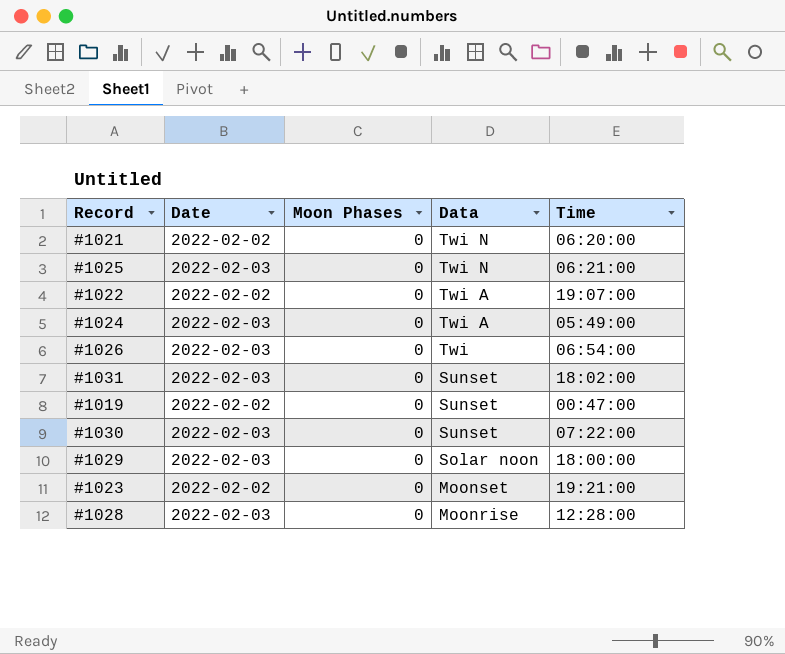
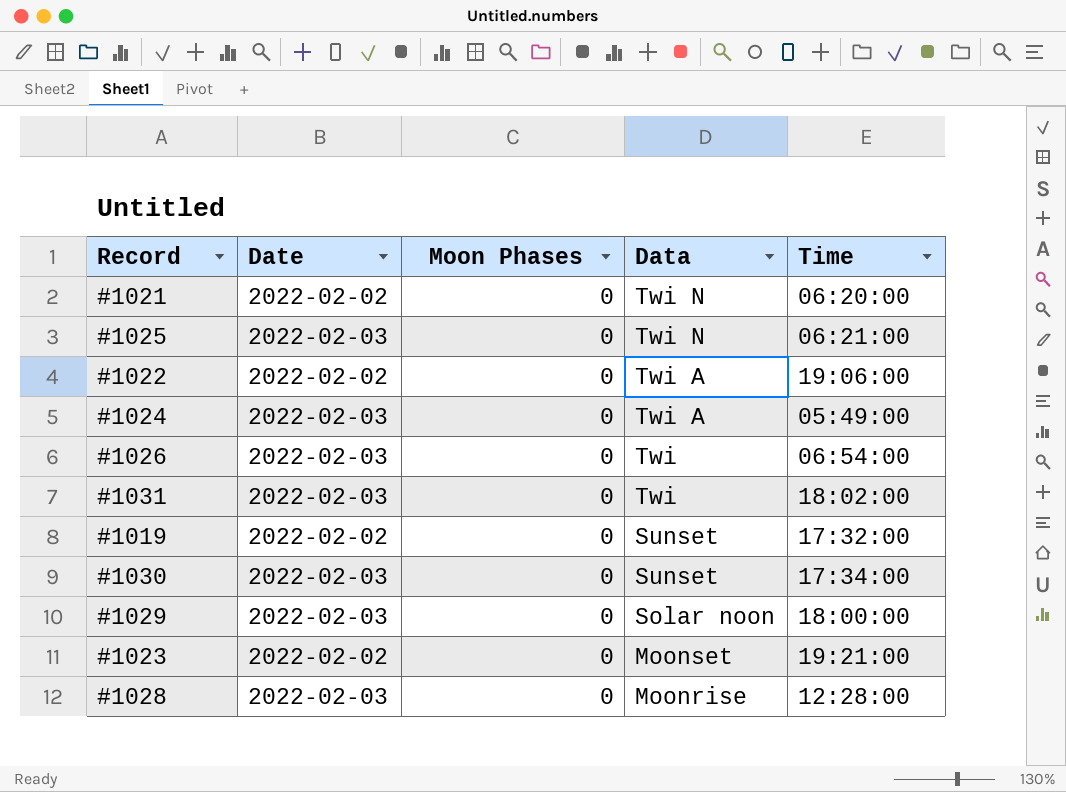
#1022 | Time: 19:07:00 -> 19:06:00
#1031 | Data: Sunset -> Twi
#1019 | Time: 00:47:00 -> 17:32:00
#1030 | Time: 07:22:00 -> 17:34:00

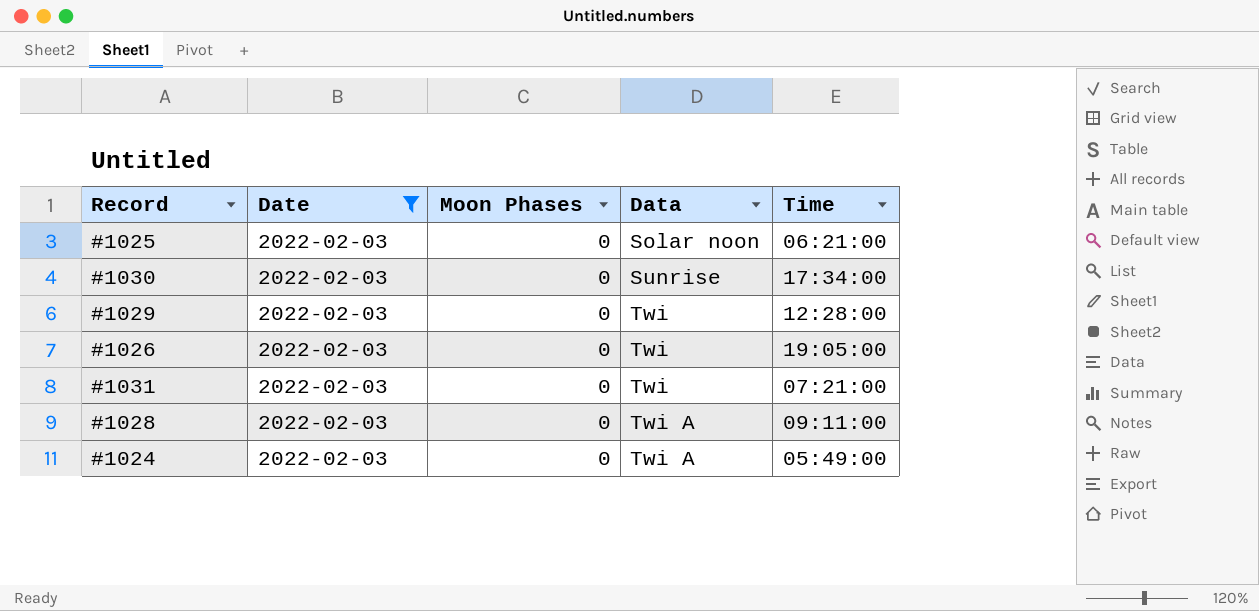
filter: none -> Date = 2022-02-03
row order: Data descending -> Data ascending
#1025 | Data: Twi N -> Solar noon
#1030 | Data: Sunset -> Sunrise
#1029 | Data: Solar noon -> Twi
#1029 | Time: 18:00:00 -> 12:28:00
#1026 | Time: 06:54:00 -> 19:05:00
#1031 | Time: 18:02:00 -> 07:21:00
#1028 | Data: Moonrise -> Twi A
#1028 | Time: 12:28:00 -> 09:11:00

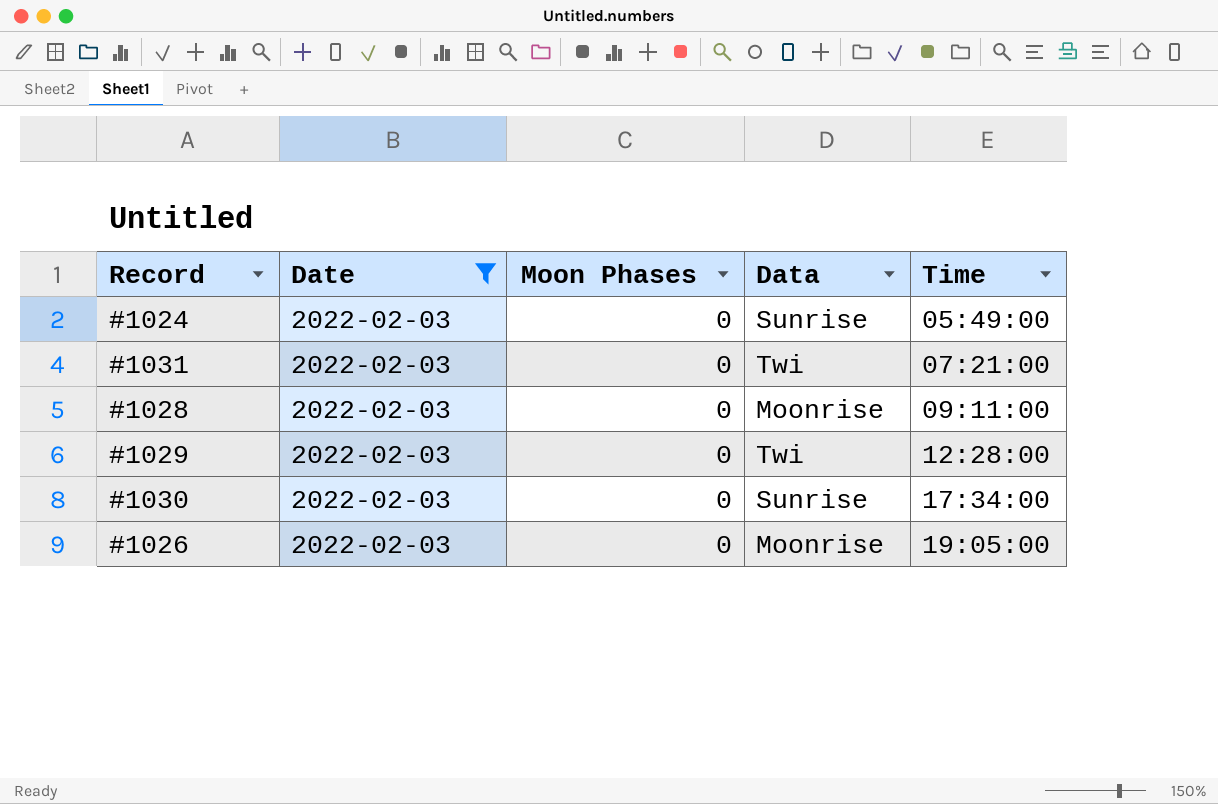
row order: Data ascending -> Time ascending
row #1025: 2022-02-03 | 0 | Solar noon | 06:21:00 -> none
#1024 | Data: Twi A -> Sunrise
#1028 | Data: Twi A -> Moonrise
#1026 | Data: Twi -> Moonrise

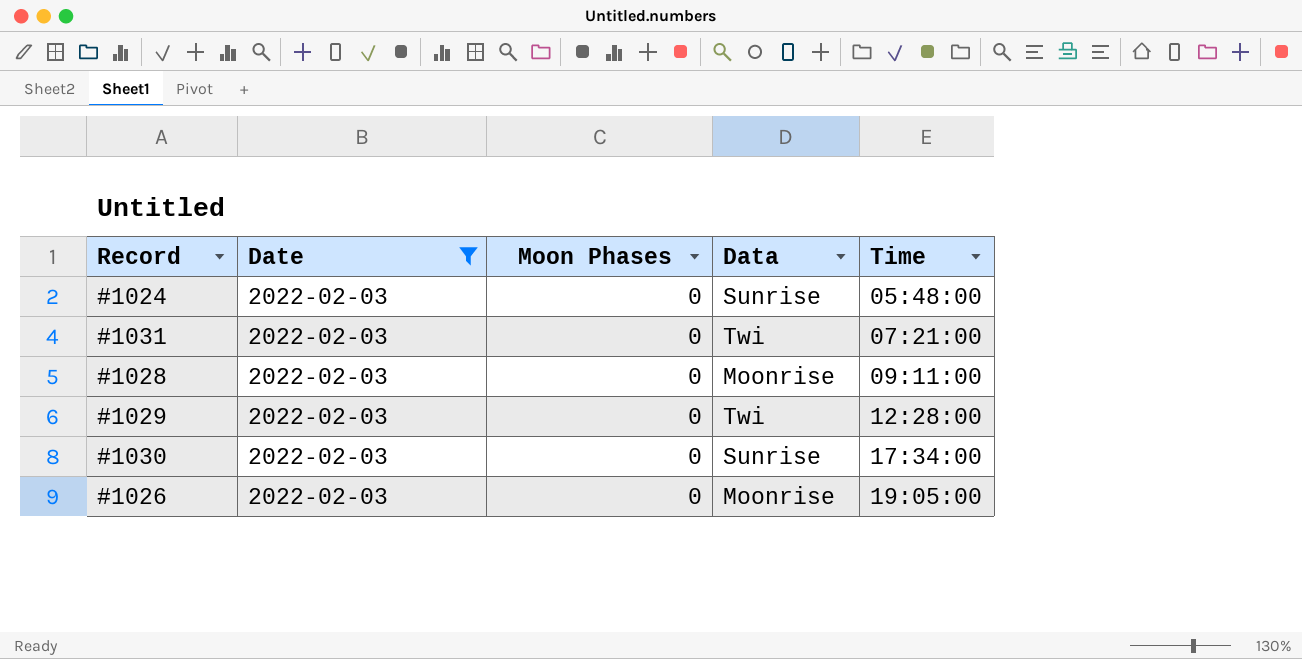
#1024 | Time: 05:49:00 -> 05:48:00

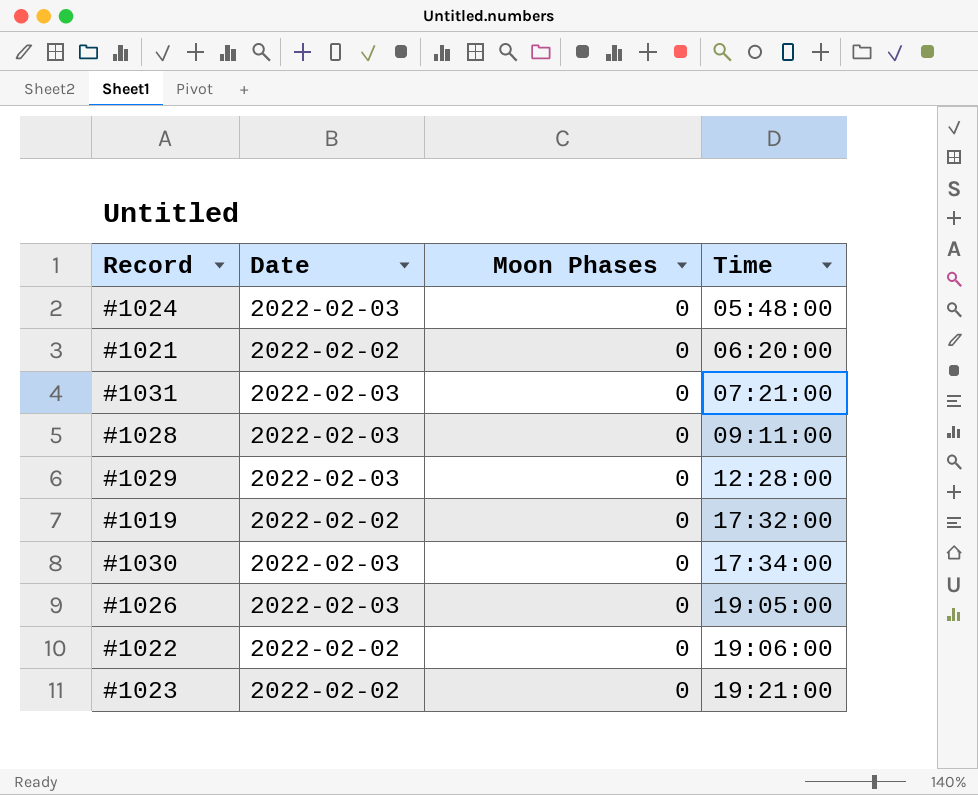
filter: Date = 2022-02-03 -> none
column Data | position: 4 -> none

